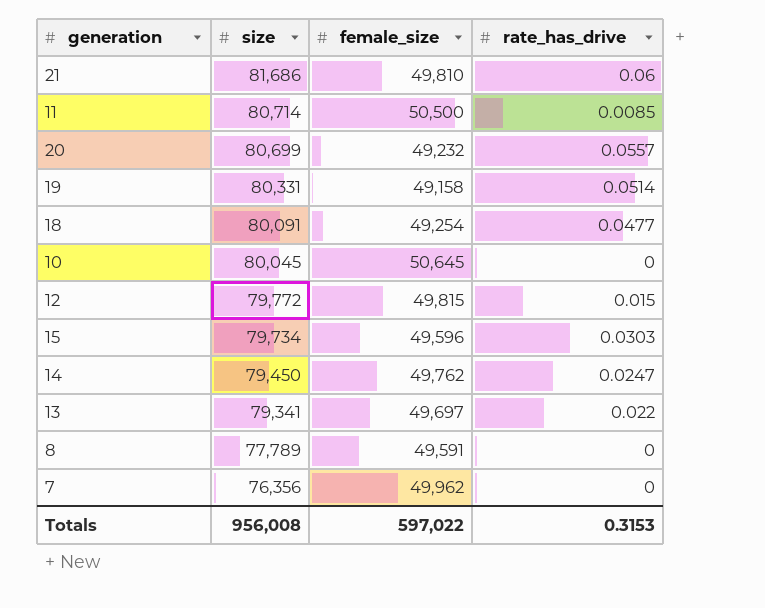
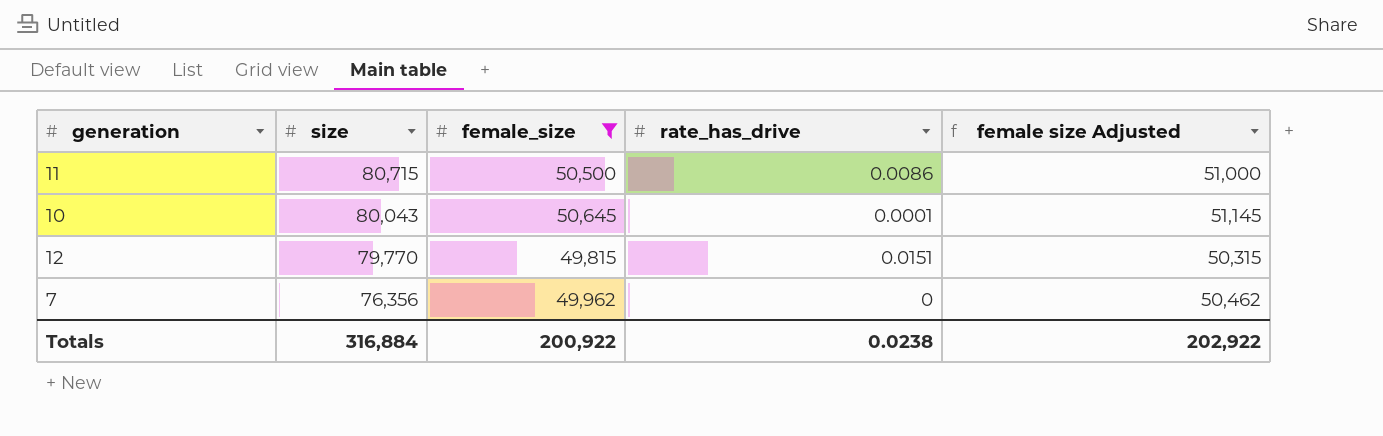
filter: none -> female_size >= 49,815
column female size Adjusted | formula: none -> [female_size] + 500
11 | size: 80,714 -> 80,715
11 | rate_has_drive: 0.0085 -> 0.0086
10 | size: 80,045 -> 80,043
10 | rate_has_drive: 0 -> 0.0001
12 | size: 79,772 -> 79,770
12 | rate_has_drive: 0.015 -> 0.0151
Totals | size: 956,008 -> 316,884
Totals | female_size: 597,022 -> 200,922
Totals | rate_has_drive: 0.3153 -> 0.0238

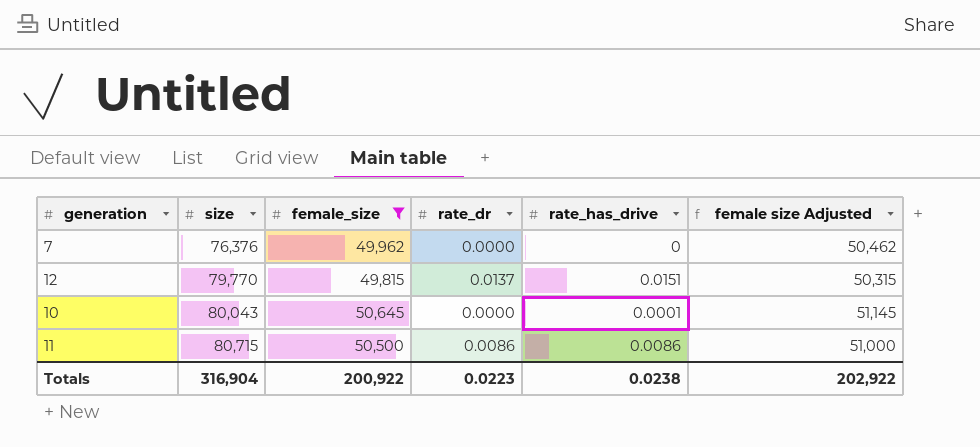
row order: size descending -> size ascending
column rate_dr | position: none -> 4
7 | size: 76,356 -> 76,376
Totals | size: 316,884 -> 316,904

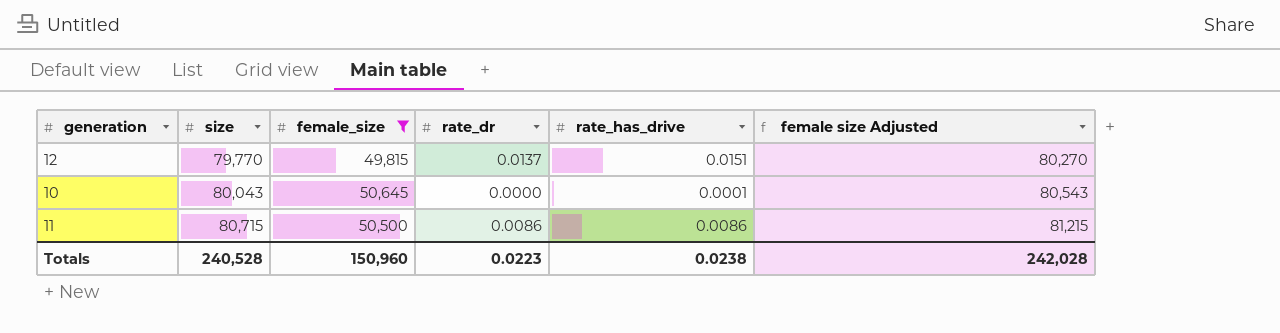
column female size Adjusted | formula: [female_size] + 500 -> [size] + 500
row 7: 76,376 | 49,962 | 0.0000 | 0 | 50,462 -> none
Totals | size: 316,904 -> 240,528
Totals | female_size: 200,922 -> 150,960
Totals | female size Adjusted: 202,922 -> 242,028

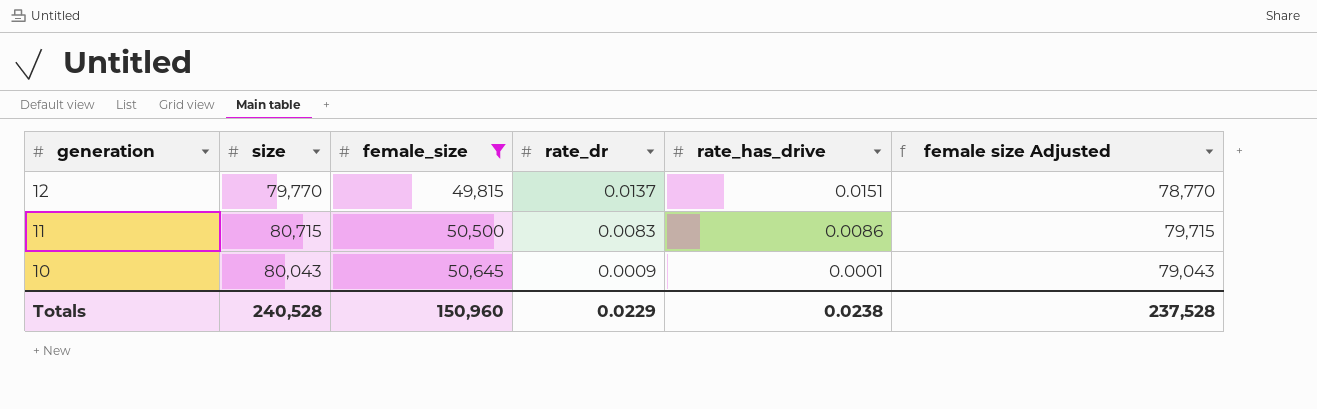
row order: size ascending -> generation descending
column female size Adjusted | formula: [size] + 500 -> [size] - 1000
11 | rate_dr: 0.0086 -> 0.0083
10 | rate_dr: 0.0000 -> 0.0009
Totals | rate_dr: 0.0223 -> 0.0229
Totals | female size Adjusted: 242,028 -> 237,528

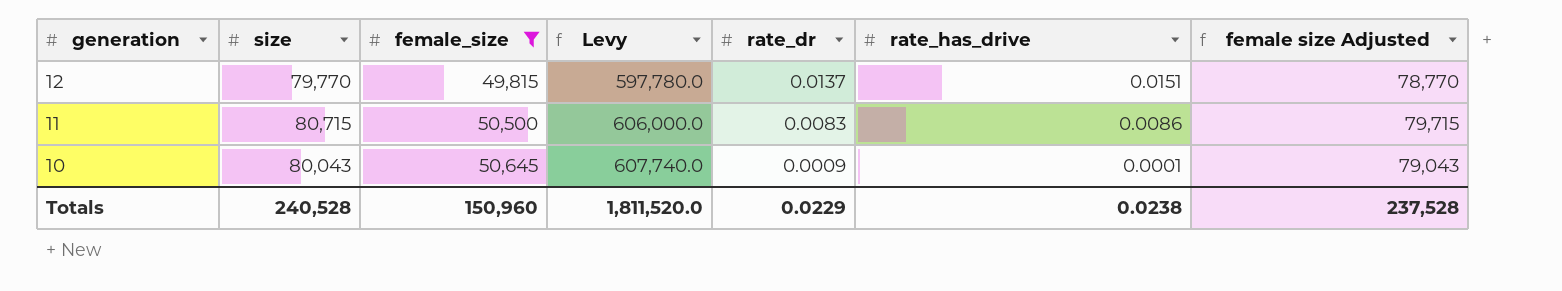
column Levy | formula: none -> [female_size] * 12

